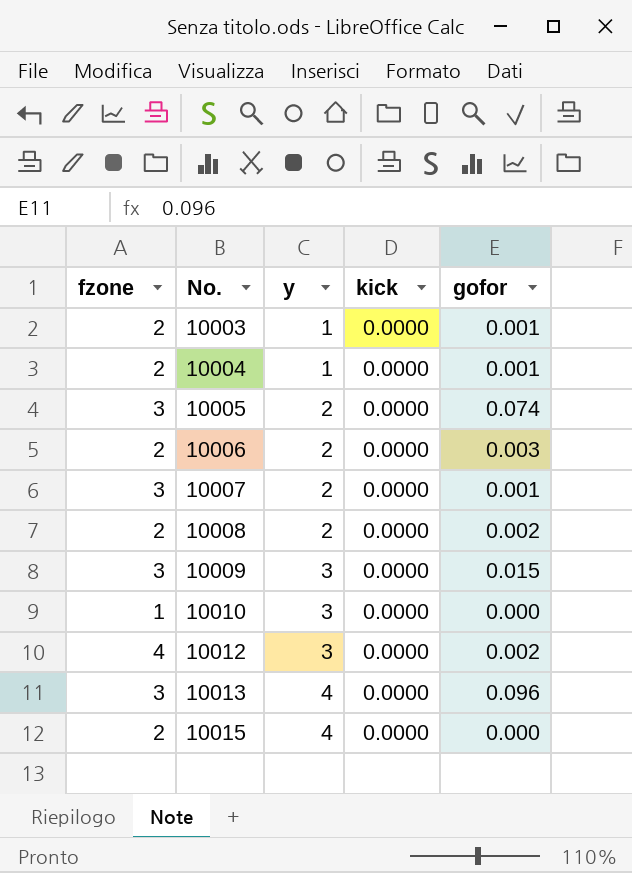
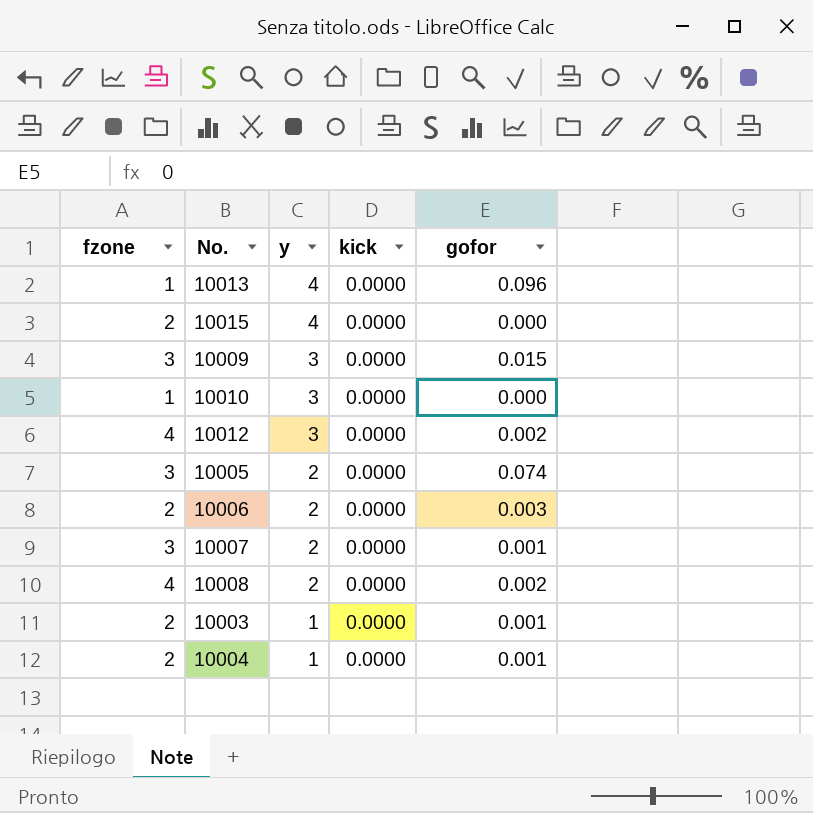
row order: No. ascending -> y descending
10013 | fzone: 3 -> 1
10008 | fzone: 2 -> 4

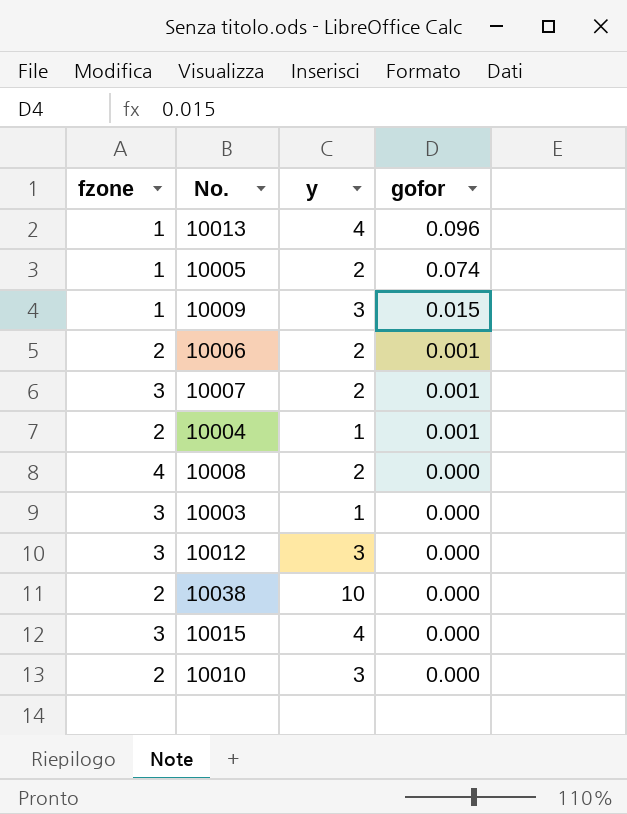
row order: y descending -> gofor descending
column kick | position: 4 -> none
10005 | fzone: 3 -> 1
10009 | fzone: 3 -> 1
10006 | gofor: 0.003 -> 0.001
10008 | gofor: 0.002 -> 0.000
10003 | fzone: 2 -> 3
10003 | gofor: 0.001 -> 0.000
10012 | fzone: 4 -> 3
10012 | gofor: 0.002 -> 0.000
row 10038: none -> 2 | 10 | 0.000
10015 | fzone: 2 -> 3
10010 | fzone: 1 -> 2

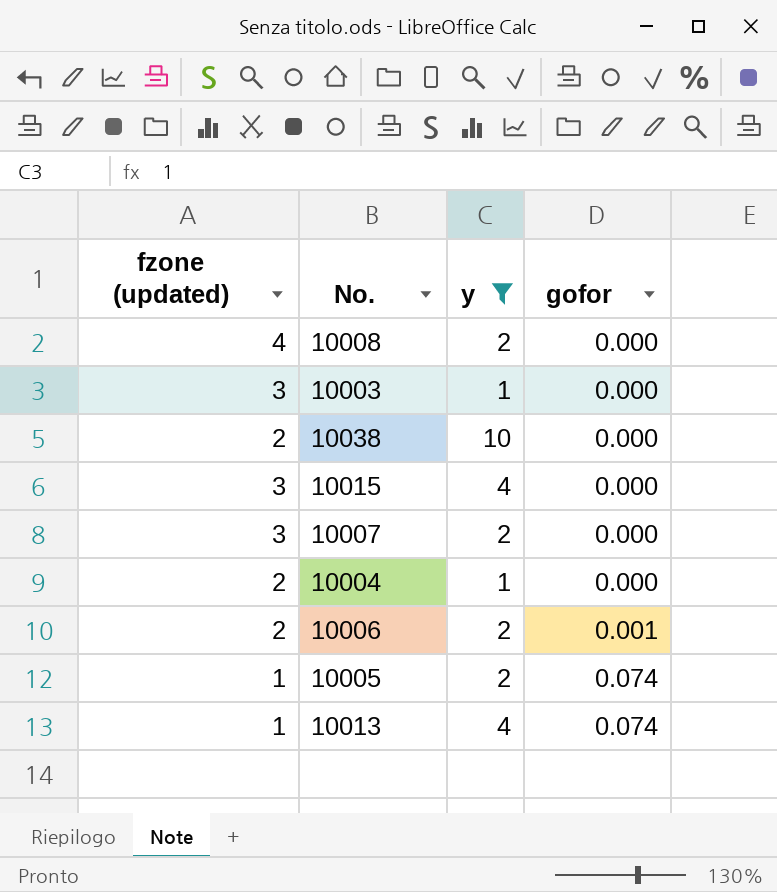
filter: none -> y != 3
row order: gofor descending -> gofor ascending
column name: fzone -> fzone (updated)
10007 | gofor: 0.001 -> 0.000
10004 | gofor: 0.001 -> 0.000
10013 | gofor: 0.096 -> 0.074

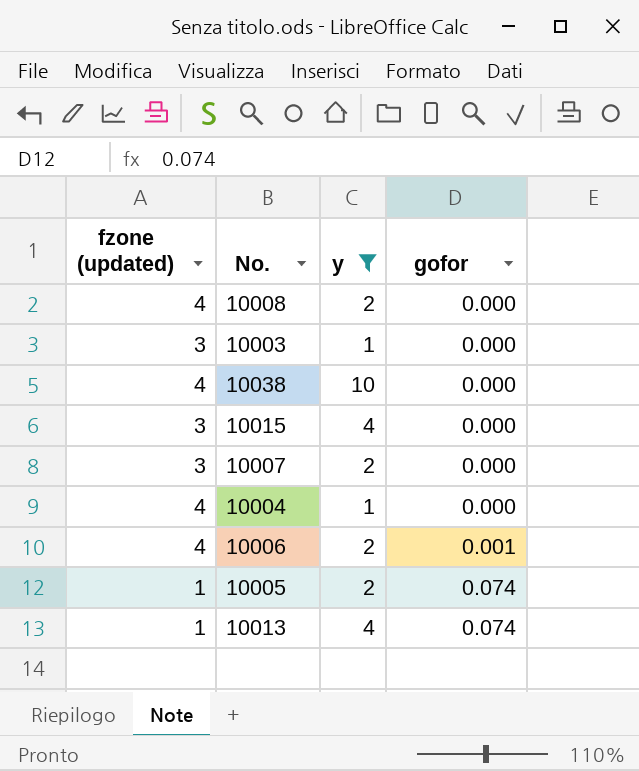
10038 | fzone (updated): 2 -> 4
10004 | fzone (updated): 2 -> 4
10006 | fzone (updated): 2 -> 4

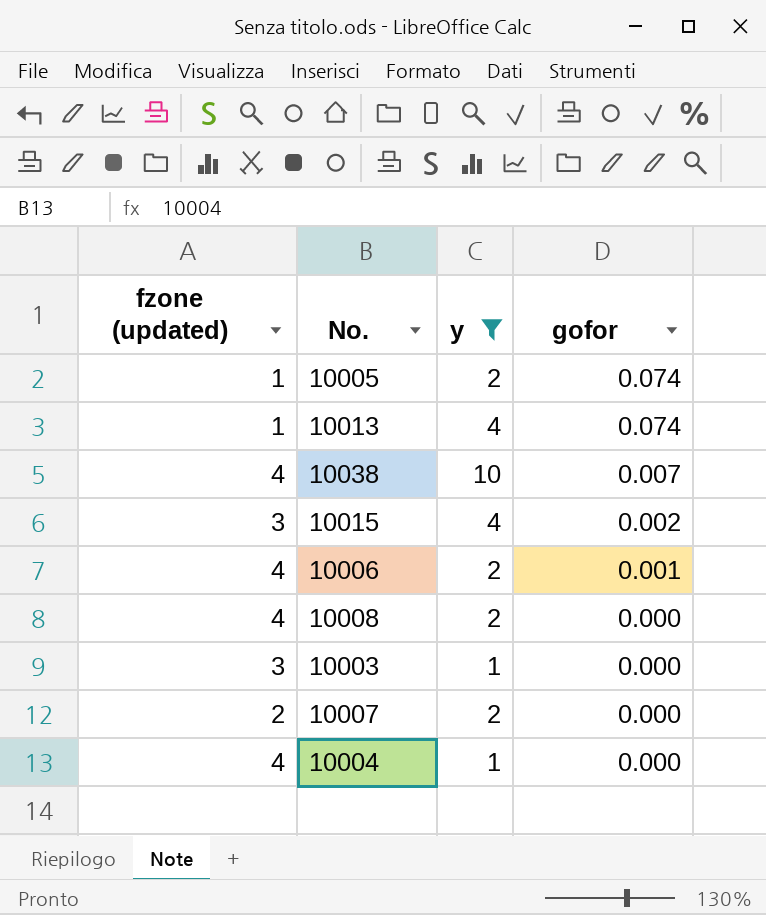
row order: gofor ascending -> gofor descending
10038 | gofor: 0.000 -> 0.007
10015 | gofor: 0.000 -> 0.002
10007 | fzone (updated): 3 -> 2

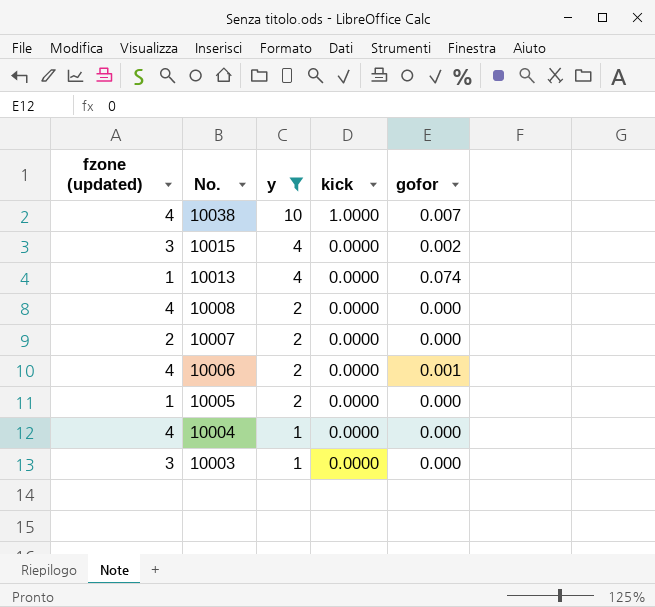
row order: gofor descending -> No. descending
column kick | position: none -> 4
10005 | gofor: 0.074 -> 0.000

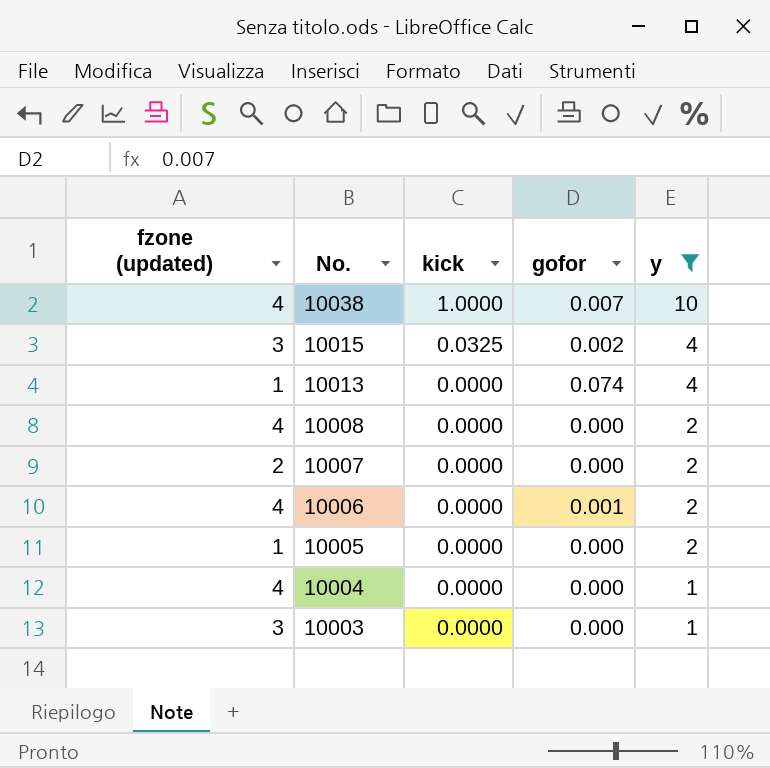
column y | position: 3 -> 5
10015 | kick: 0.0000 -> 0.0325

